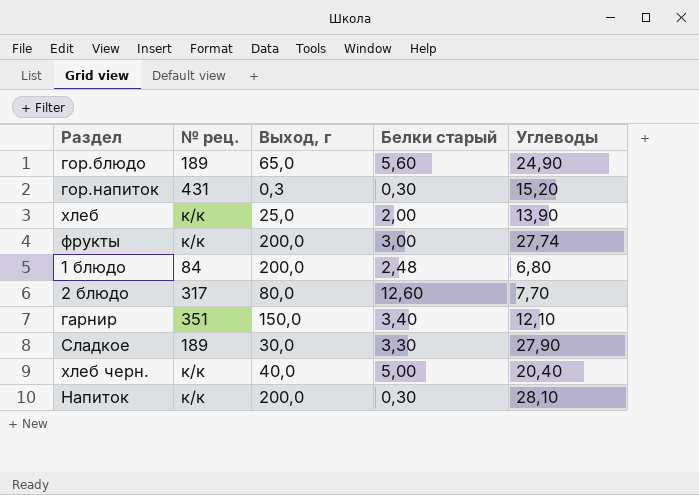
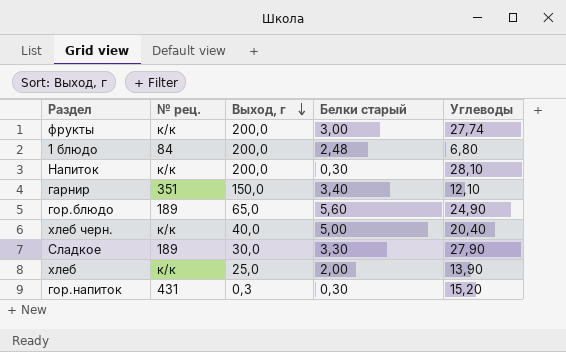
row order: none -> Выход, г descending
row 2 блюдо: 317 | 80,0 | 12,60 | 7,70 -> none

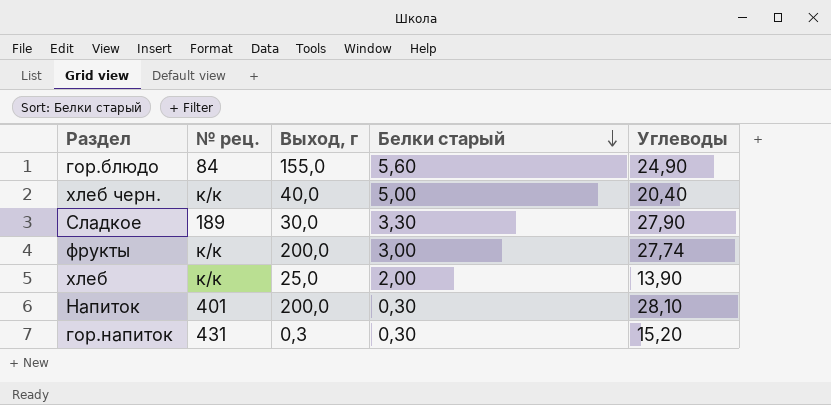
row order: Выход, г descending -> Белки старый descending
row 1 блюдо: 84 | 200,0 | 2,48 | 6,80 -> none
row гарнир: 351 | 150,0 | 3,40 | 12,10 -> none
гор.блюдо | № рец.: 189 -> 84
гор.блюдо | Выход, г: 65,0 -> 155,0
Напиток | № рец.: к/к -> 401

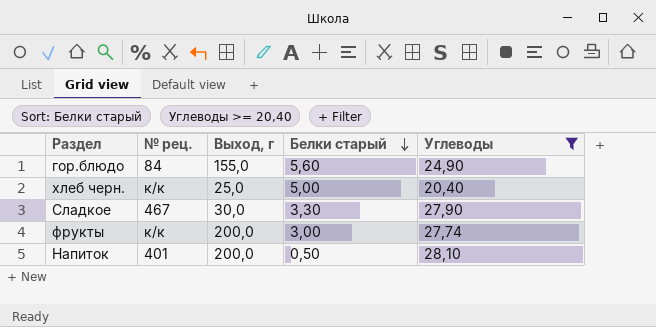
filter: none -> Углеводы >= 20,40
хлеб черн. | Выход, г: 40,0 -> 25,0
Сладкое | № рец.: 189 -> 467
Напиток | Белки старый: 0,30 -> 0,50

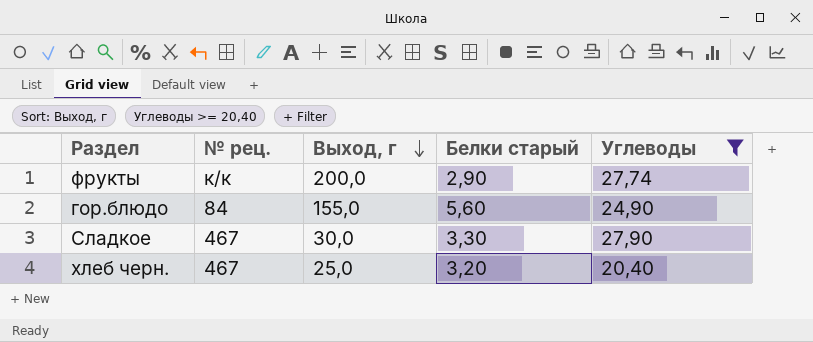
row order: Белки старый descending -> Выход, г descending
row Напиток: 401 | 200,0 | 0,50 | 28,10 -> none
фрукты | Белки старый: 3,00 -> 2,90
хлеб черн. | № рец.: к/к -> 467
хлеб черн. | Белки старый: 5,00 -> 3,20

